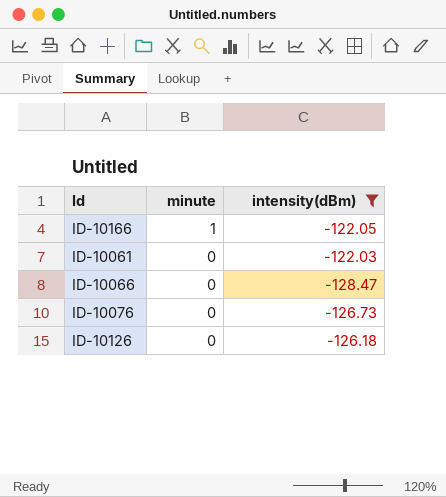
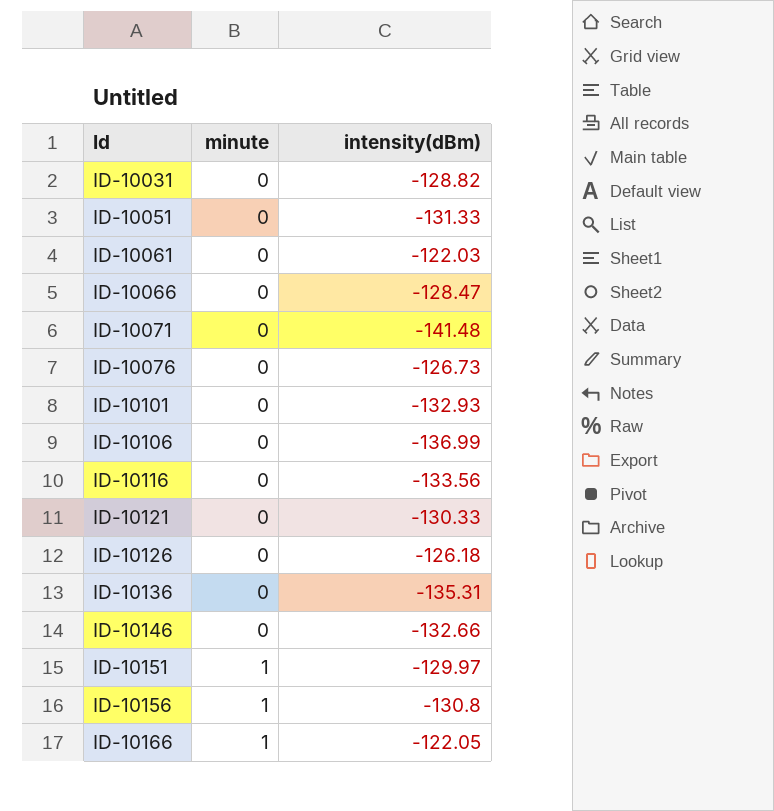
filter: intensity(dBm) >= -128.47 -> none
row order: minute descending -> Id ascending

